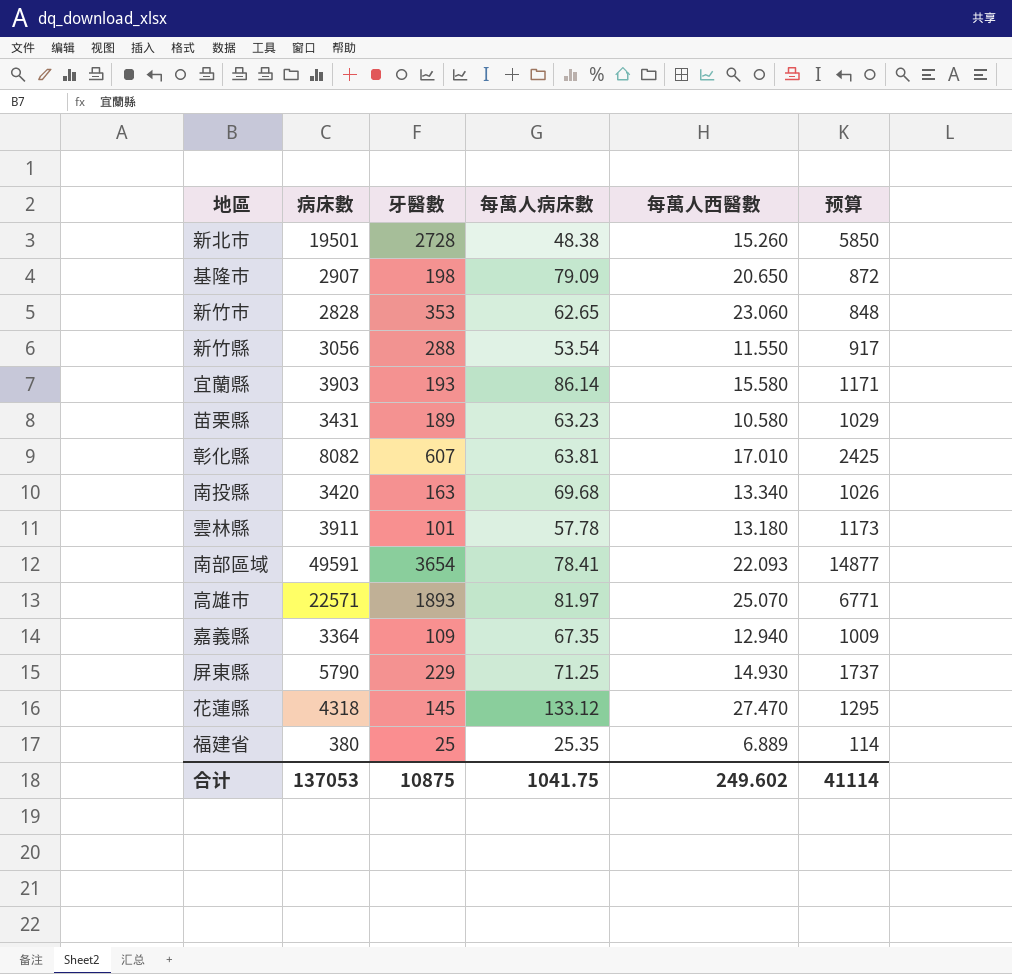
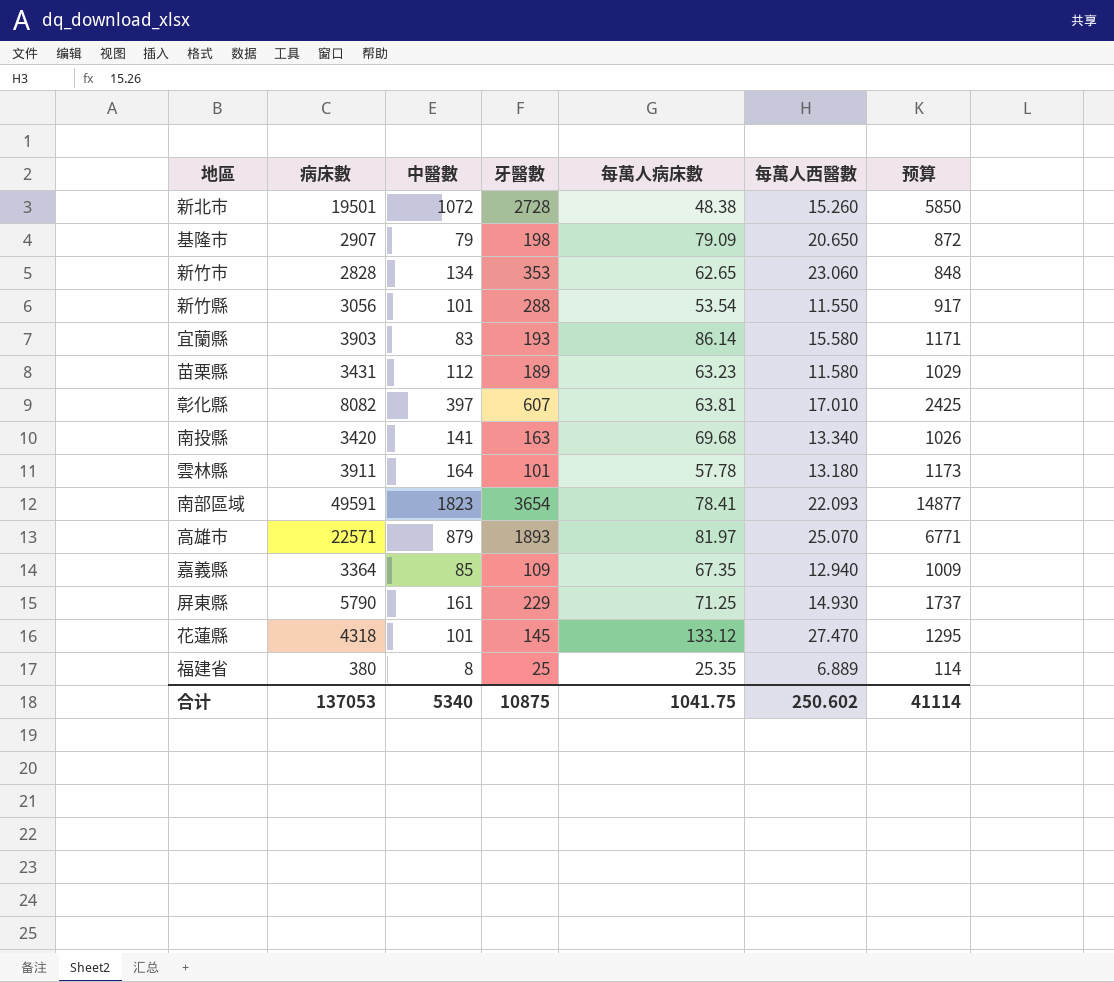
column 中醫數 | position: none -> 3
苗栗縣 | 每萬人西醫數: 10.580 -> 11.580
合计 | 每萬人西醫數: 249.602 -> 250.602

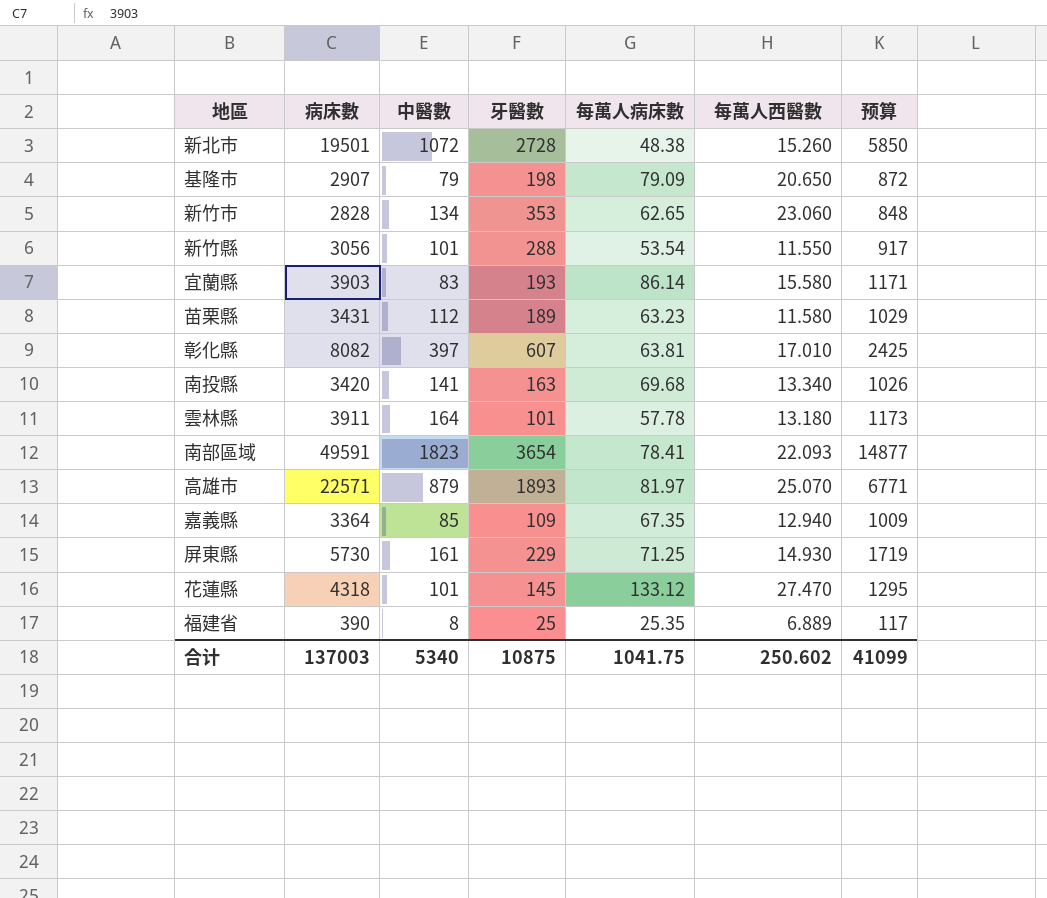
屏東縣 | 病床數: 5790 -> 5730
屏東縣 | 预算: 1737 -> 1719
福建省 | 病床數: 380 -> 390
福建省 | 预算: 114 -> 117
合计 | 病床數: 137053 -> 137003
合计 | 预算: 41114 -> 41099

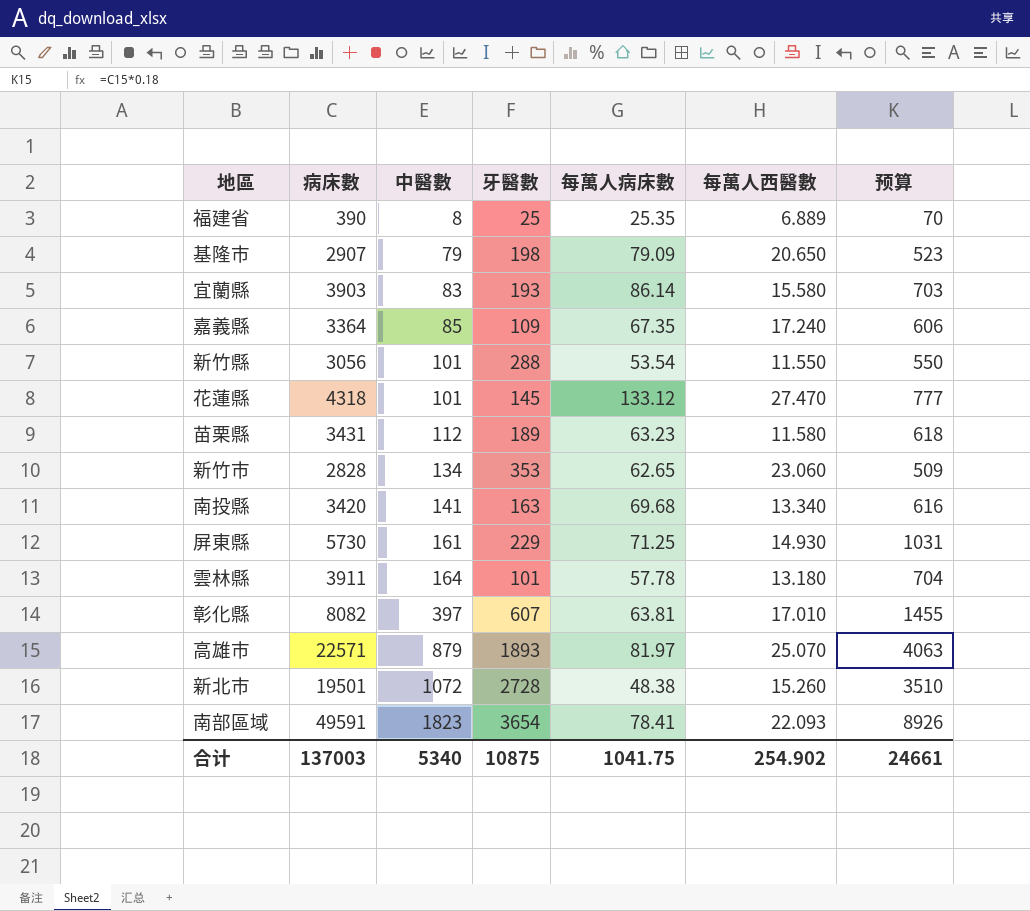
row order: none -> 中醫數 ascending
column 预算 | formula: [病床數] * 0.3 -> [病床數] * 0.18
嘉義縣 | 每萬人西醫數: 12.940 -> 17.240
合计 | 每萬人西醫數: 250.602 -> 254.902
合计 | 预算: 41099 -> 24661

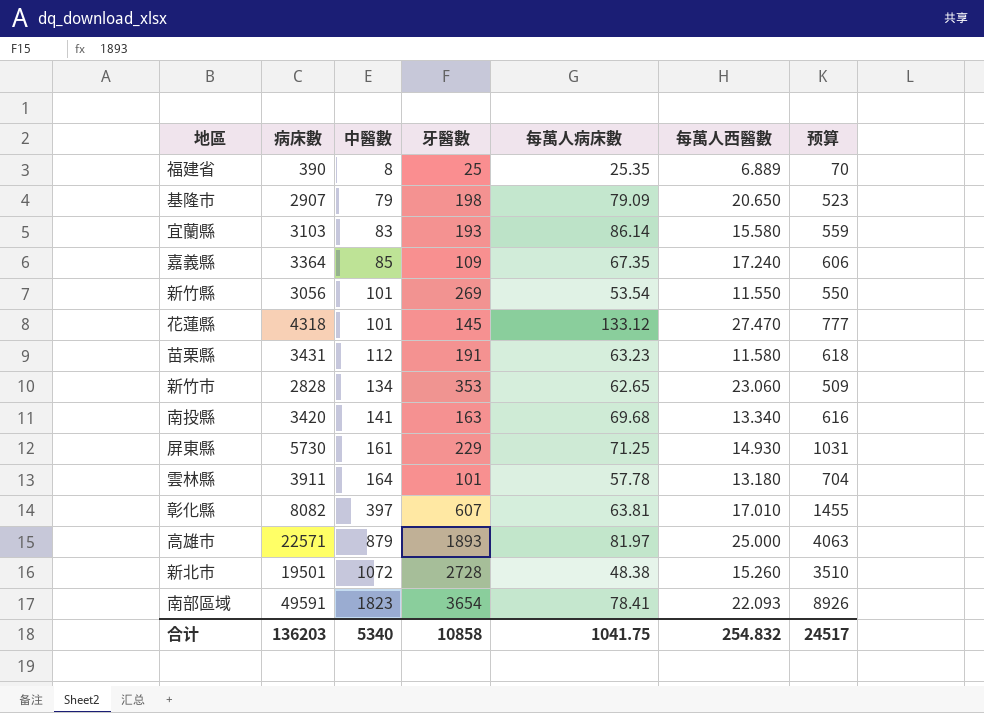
宜蘭縣 | 病床數: 3903 -> 3103
宜蘭縣 | 预算: 703 -> 559
新竹縣 | 牙醫數: 288 -> 269
苗栗縣 | 牙醫數: 189 -> 191
高雄市 | 每萬人西醫數: 25.070 -> 25.000
合计 | 病床數: 137003 -> 136203
合计 | 牙醫數: 10875 -> 10858
合计 | 每萬人西醫數: 254.902 -> 254.832
合计 | 预算: 24661 -> 24517

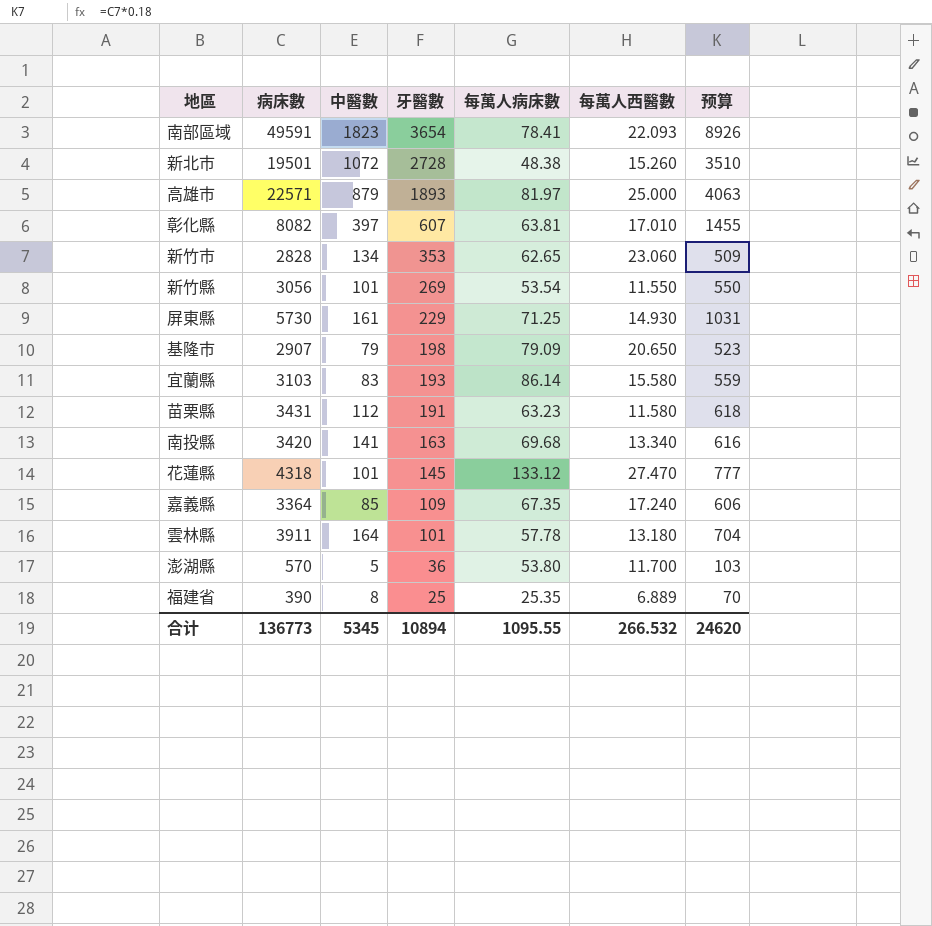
row order: 中醫數 ascending -> 牙醫數 descending
row 澎湖縣: none -> 570 | 5 | 36 | 53.80 | 11.700 | 103
合计 | 病床數: 136203 -> 136773
合计 | 中醫數: 5340 -> 5345
合计 | 牙醫數: 10858 -> 10894
合计 | 每萬人病床數: 1041.75 -> 1095.55
合计 | 每萬人西醫數: 254.832 -> 266.532
合计 | 预算: 24517 -> 24620

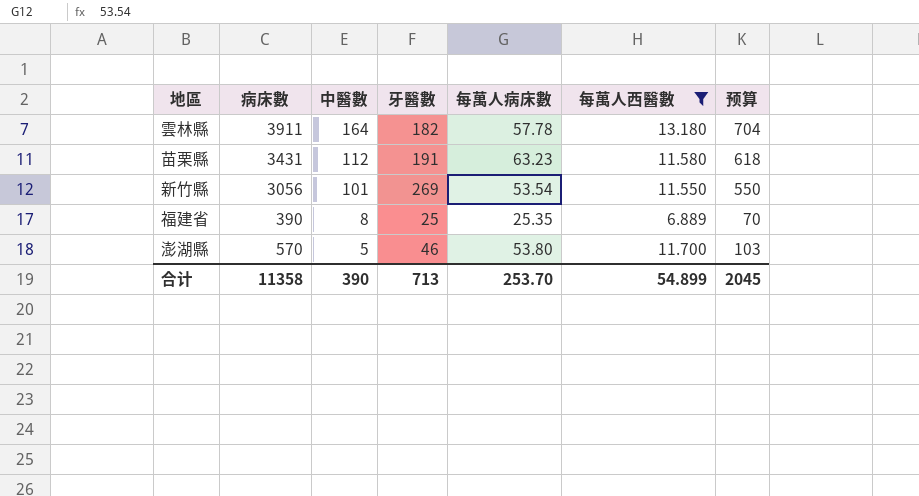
filter: none -> 每萬人西醫數 <= 13.180
row order: 牙醫數 descending -> 中醫數 descending
雲林縣 | 牙醫數: 101 -> 182
澎湖縣 | 牙醫數: 36 -> 46
合计 | 病床數: 136773 -> 11358
合计 | 中醫數: 5345 -> 390
合计 | 牙醫數: 10894 -> 713
合计 | 每萬人病床數: 1095.55 -> 253.70
合计 | 每萬人西醫數: 266.532 -> 54.899
合计 | 预算: 24620 -> 2045

